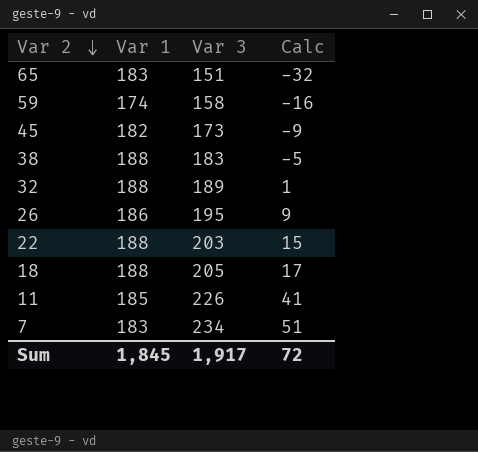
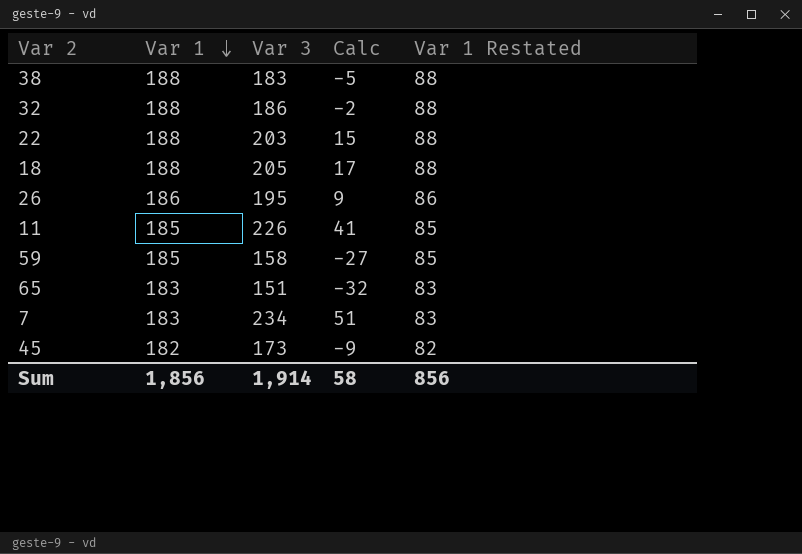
row order: Var 2 descending -> Var 1 descending
column Var 1 Restated | formula: none -> [Var 1] - 100
32 | Var 3: 189 -> 186
32 | Calc: 1 -> -2
59 | Var 1: 174 -> 185
59 | Calc: -16 -> -27
Sum | Var 1: 1,845 -> 1,856
Sum | Var 3: 1,917 -> 1,914
Sum | Calc: 72 -> 58

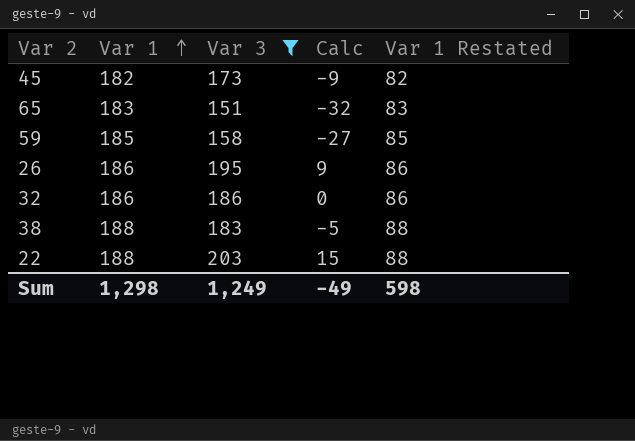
filter: none -> Var 3 <= 203
row order: Var 1 descending -> Var 1 ascending
32 | Var 1: 188 -> 186
32 | Calc: -2 -> 0
32 | Var 1 Restated: 88 -> 86
Sum | Var 1: 1,856 -> 1,298
Sum | Var 3: 1,914 -> 1,249
Sum | Calc: 58 -> -49
Sum | Var 1 Restated: 856 -> 598

